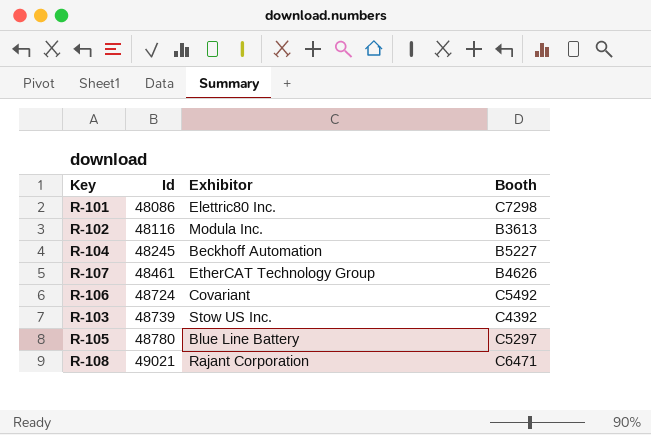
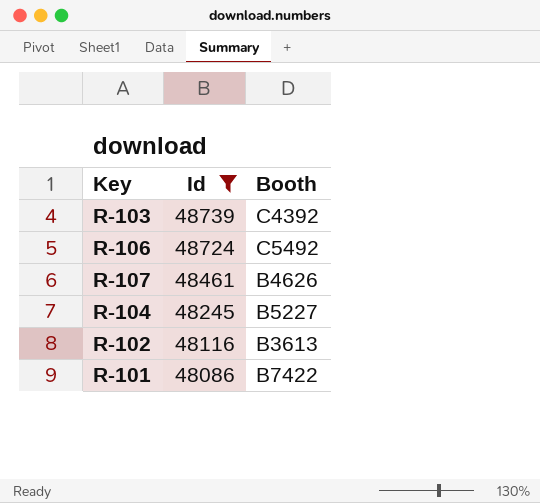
filter: none -> Id <= 48739
row order: Id ascending -> Id descending
column Exhibitor | position: 3 -> none
R-101 | Booth: C7298 -> B7422

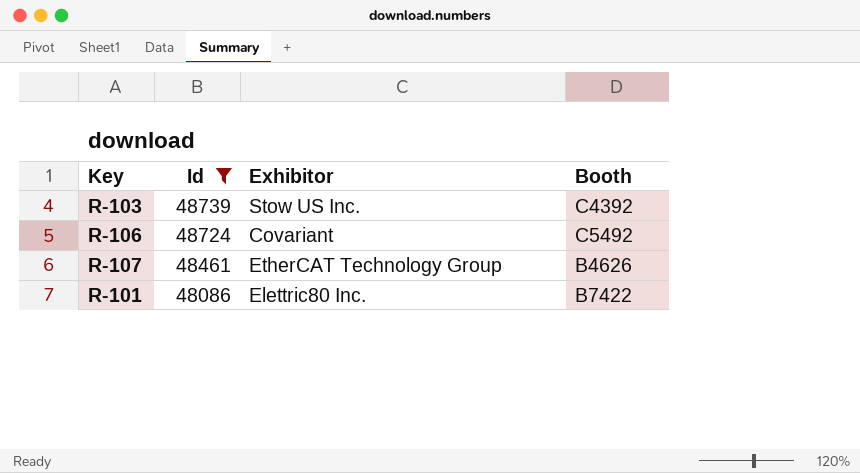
column Exhibitor | position: none -> 3
row R-104: 48245 | B5227 -> none
row R-102: 48116 | B3613 -> none

